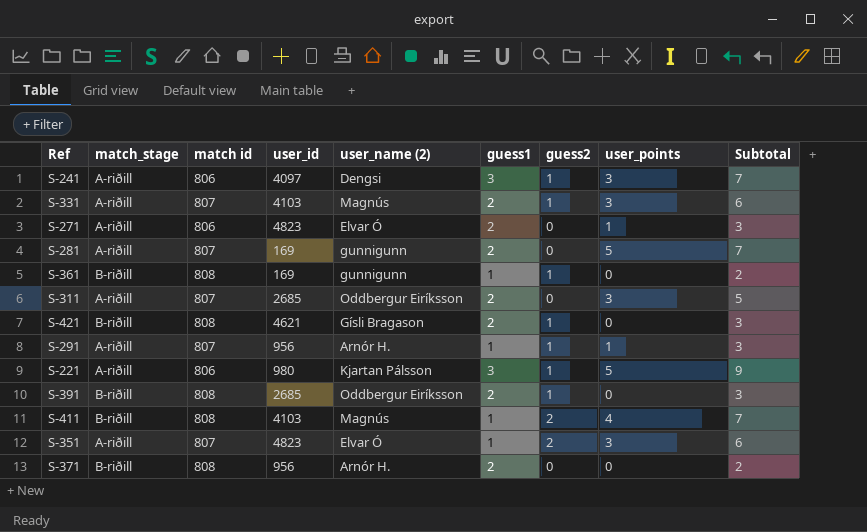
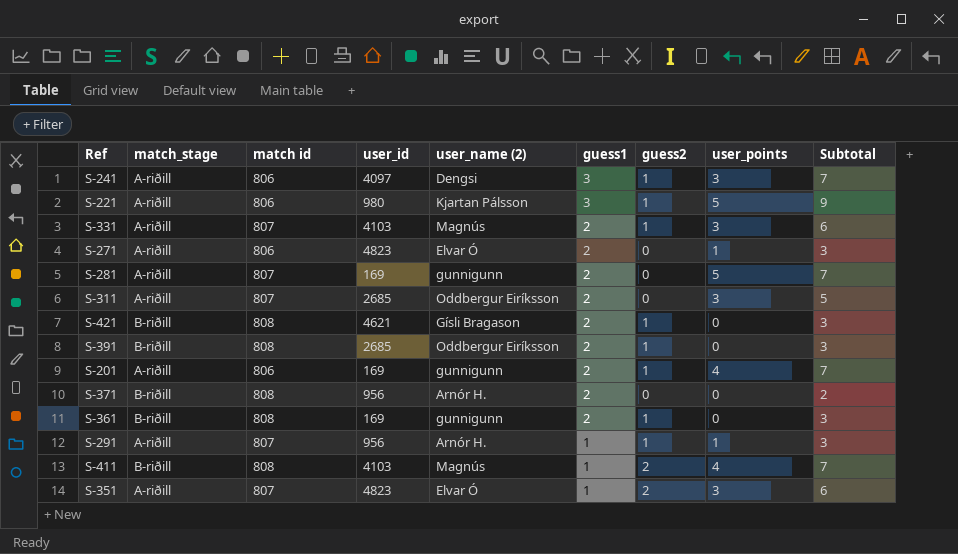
row order: none -> guess1 descending
row S-201: none -> A-riðill | 806 | 169 | gunnigunn | 2 | 1 | 4 | 7
S-361 | guess1: 1 -> 2
S-361 | Subtotal: 2 -> 3

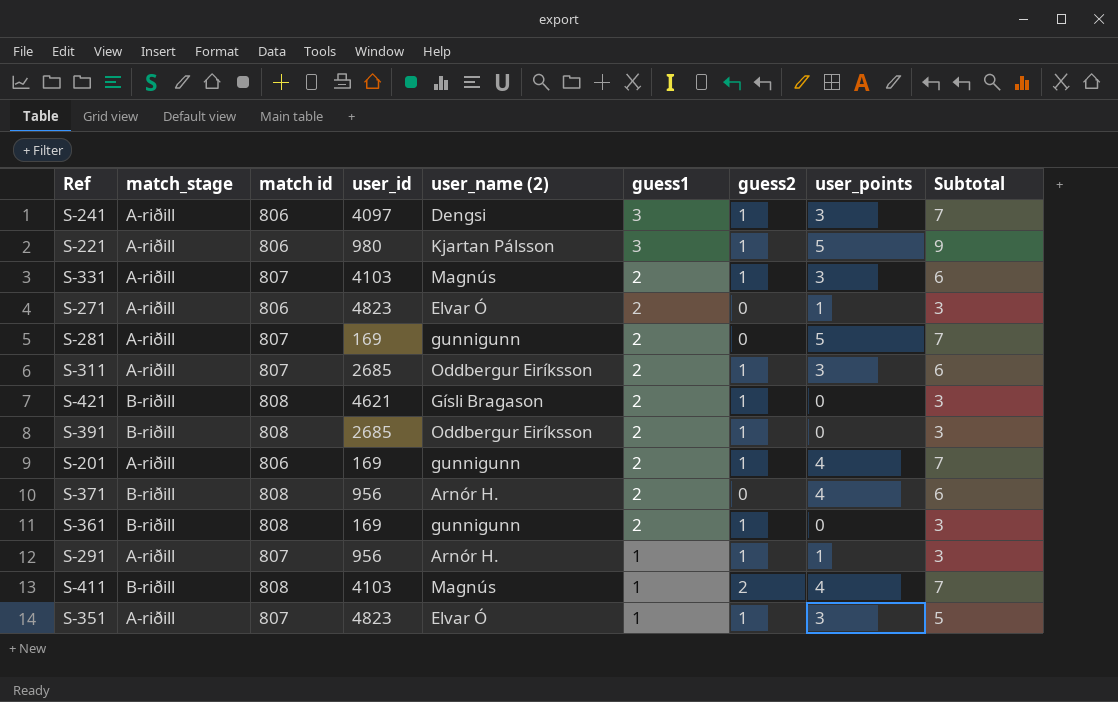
S-311 | guess2: 0 -> 1
S-311 | Subtotal: 5 -> 6
S-371 | user_points: 0 -> 4
S-371 | Subtotal: 2 -> 6
S-351 | guess2: 2 -> 1
S-351 | Subtotal: 6 -> 5

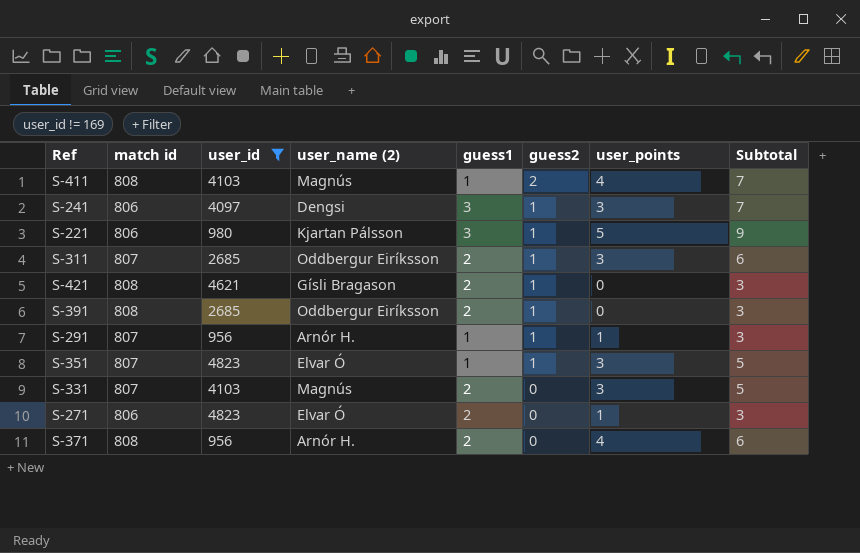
filter: none -> user_id != 169
row order: guess1 descending -> guess2 descending
column match_stage | position: 2 -> none
S-331 | guess2: 1 -> 0
S-331 | Subtotal: 6 -> 5

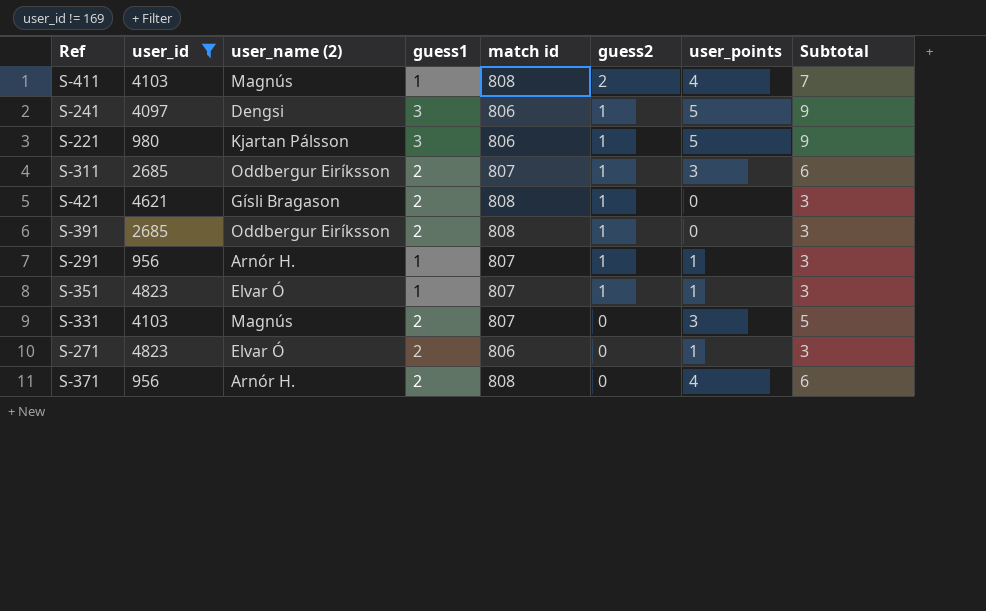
column match id | position: 2 -> 5
S-241 | user_points: 3 -> 5
S-241 | Subtotal: 7 -> 9
S-351 | user_points: 3 -> 1
S-351 | Subtotal: 5 -> 3

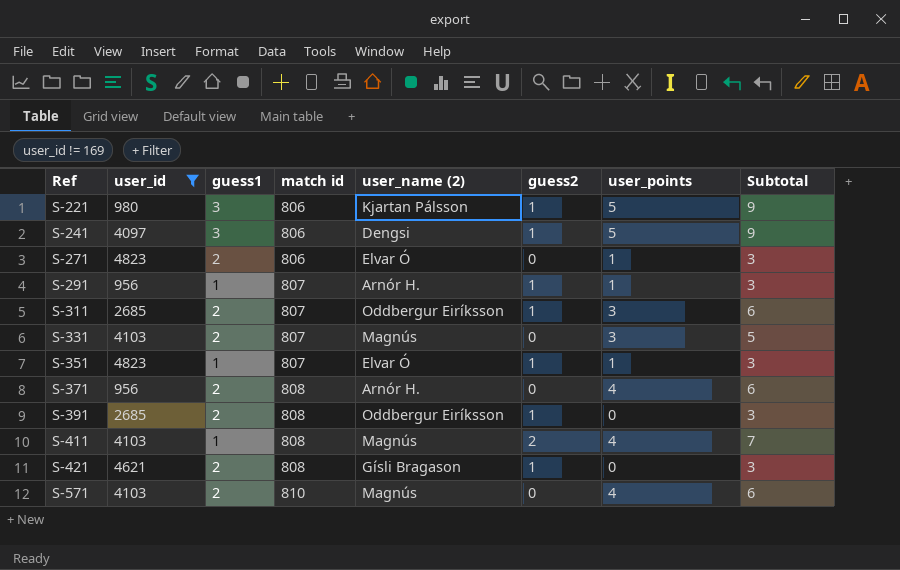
row order: guess2 descending -> Ref ascending
column user_name (2) | position: 3 -> 5
row S-571: none -> 4103 | 2 | 810 | Magnús | 0 | 4 | 6

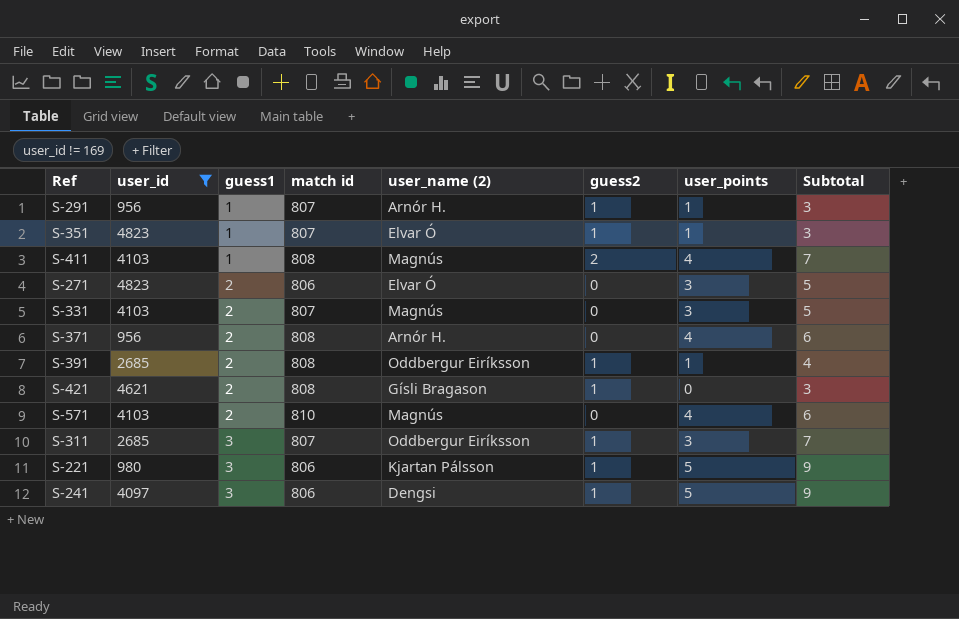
row order: Ref ascending -> guess1 ascending
S-271 | user_points: 1 -> 3
S-271 | Subtotal: 3 -> 5
S-391 | user_points: 0 -> 1
S-391 | Subtotal: 3 -> 4
S-311 | guess1: 2 -> 3
S-311 | Subtotal: 6 -> 7

